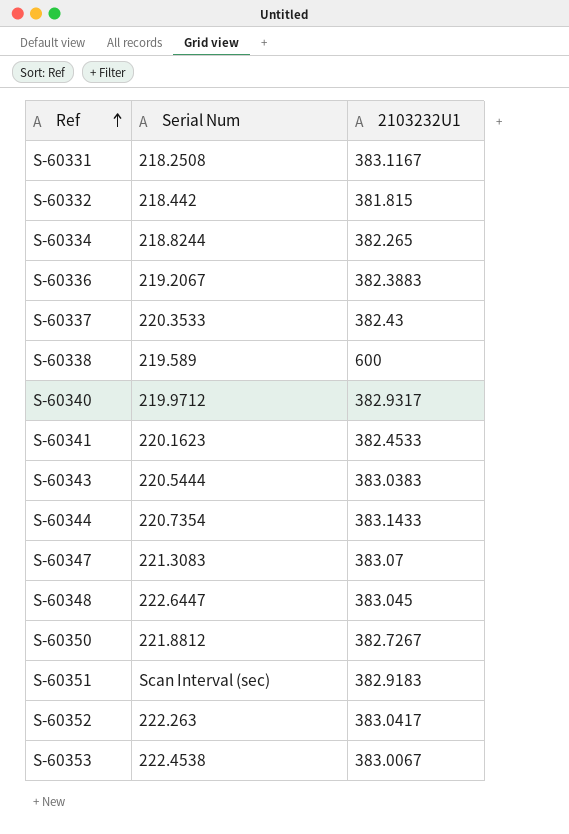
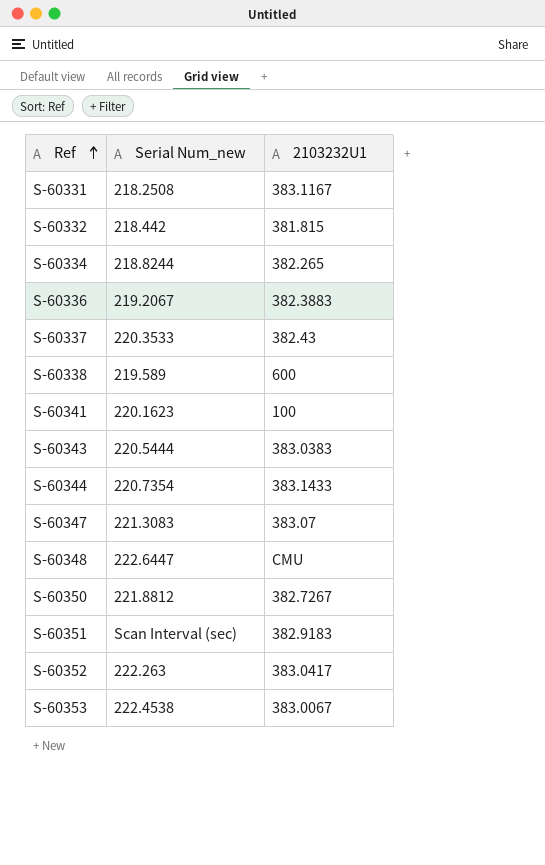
column name: Serial Num -> Serial Num_new
row S-60340: 219.9712 | 382.9317 -> none
S-60341 | 2103232U1: 382.4533 -> 100
S-60348 | 2103232U1: 383.045 -> CMU

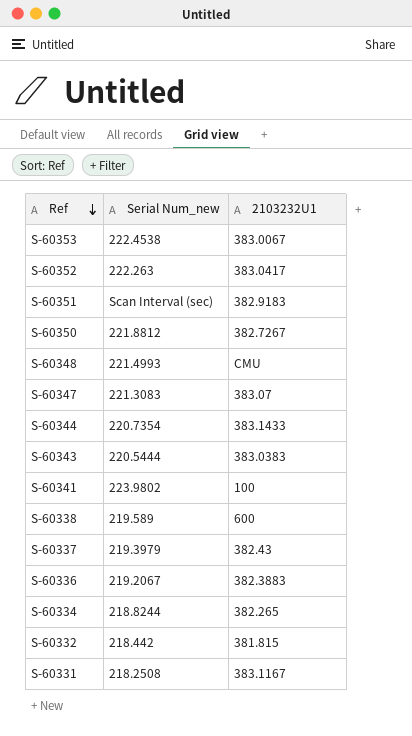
row order: Ref ascending -> Ref descending
S-60348 | Serial Num_new: 222.6447 -> 221.4993
S-60341 | Serial Num_new: 220.1623 -> 223.9802
S-60337 | Serial Num_new: 220.3533 -> 219.3979

